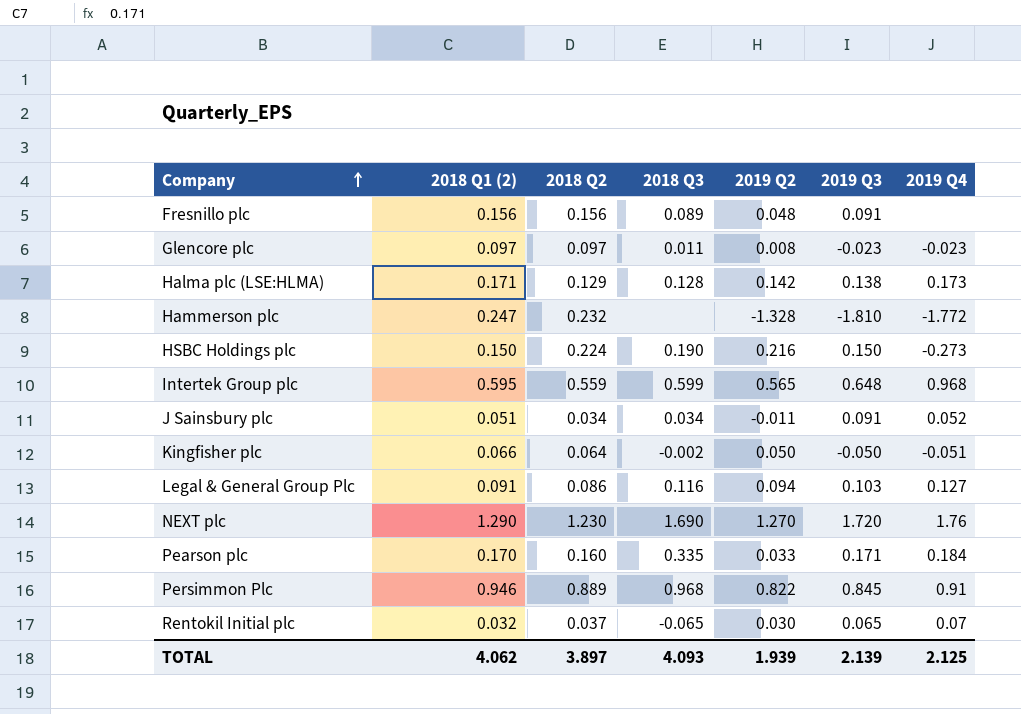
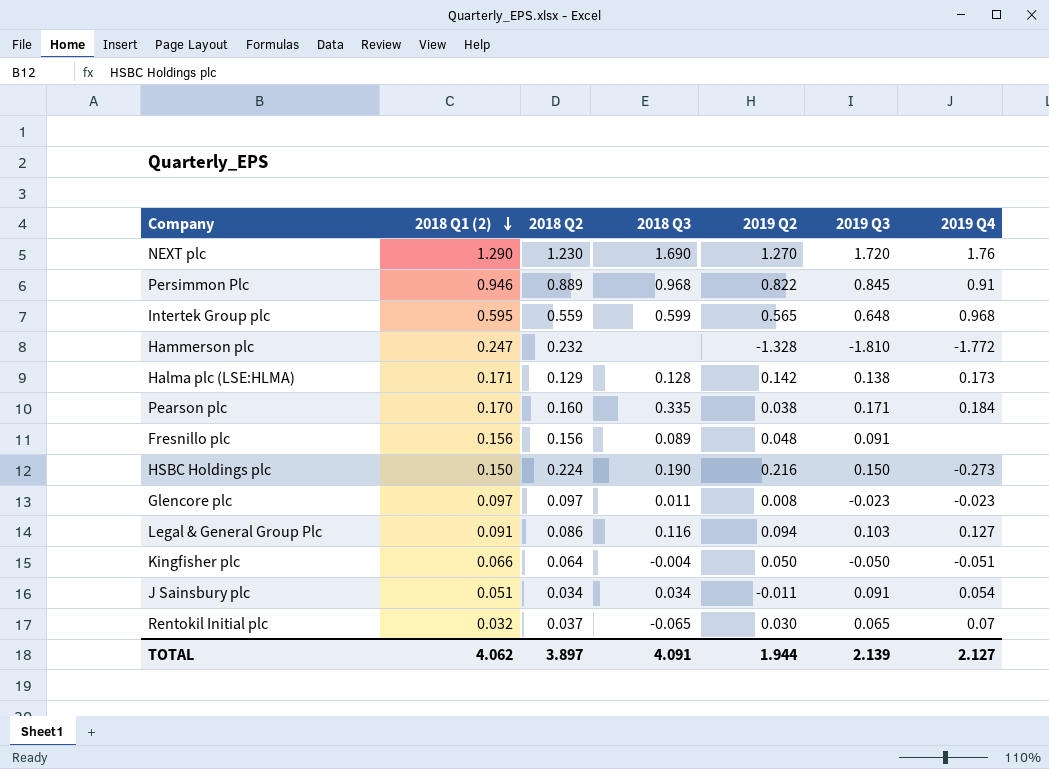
row order: Company ascending -> 2018 Q1 (2) descending
Pearson plc | 2019 Q2: 0.033 -> 0.038
Kingfisher plc | 2018 Q3: -0.002 -> -0.004
J Sainsbury plc | 2019 Q4: 0.052 -> 0.054
TOTAL | 2018 Q3: 4.093 -> 4.091
TOTAL | 2019 Q2: 1.939 -> 1.944
TOTAL | 2019 Q4: 2.125 -> 2.127

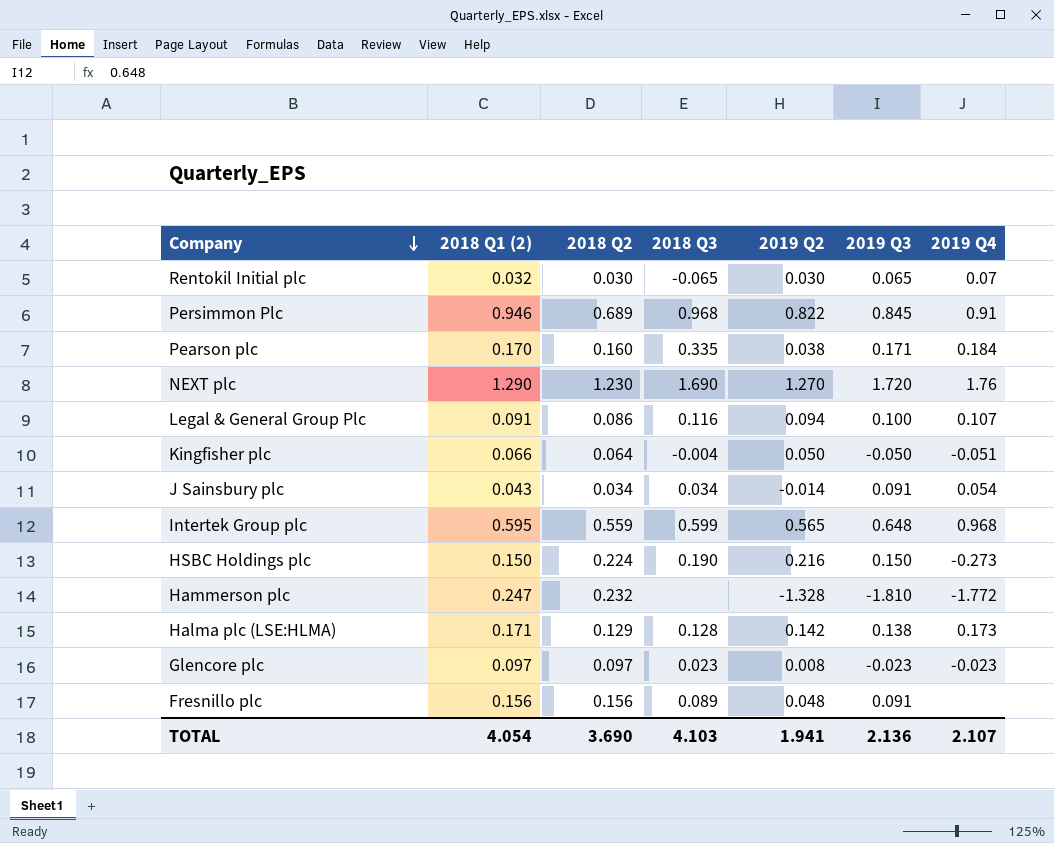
row order: 2018 Q1 (2) descending -> Company descending
Rentokil Initial plc | 2018 Q2: 0.037 -> 0.030
Persimmon Plc | 2018 Q2: 0.889 -> 0.689
Legal & General Group Plc | 2019 Q3: 0.103 -> 0.100
Legal & General Group Plc | 2019 Q4: 0.127 -> 0.107
J Sainsbury plc | 2018 Q1 (2): 0.051 -> 0.043
J Sainsbury plc | 2019 Q2: -0.011 -> -0.014
Glencore plc | 2018 Q3: 0.011 -> 0.023
TOTAL | 2018 Q1 (2): 4.062 -> 4.054
TOTAL | 2018 Q2: 3.897 -> 3.690
TOTAL | 2018 Q3: 4.091 -> 4.103
TOTAL | 2019 Q2: 1.944 -> 1.941
TOTAL | 2019 Q3: 2.139 -> 2.136
TOTAL | 2019 Q4: 2.127 -> 2.107

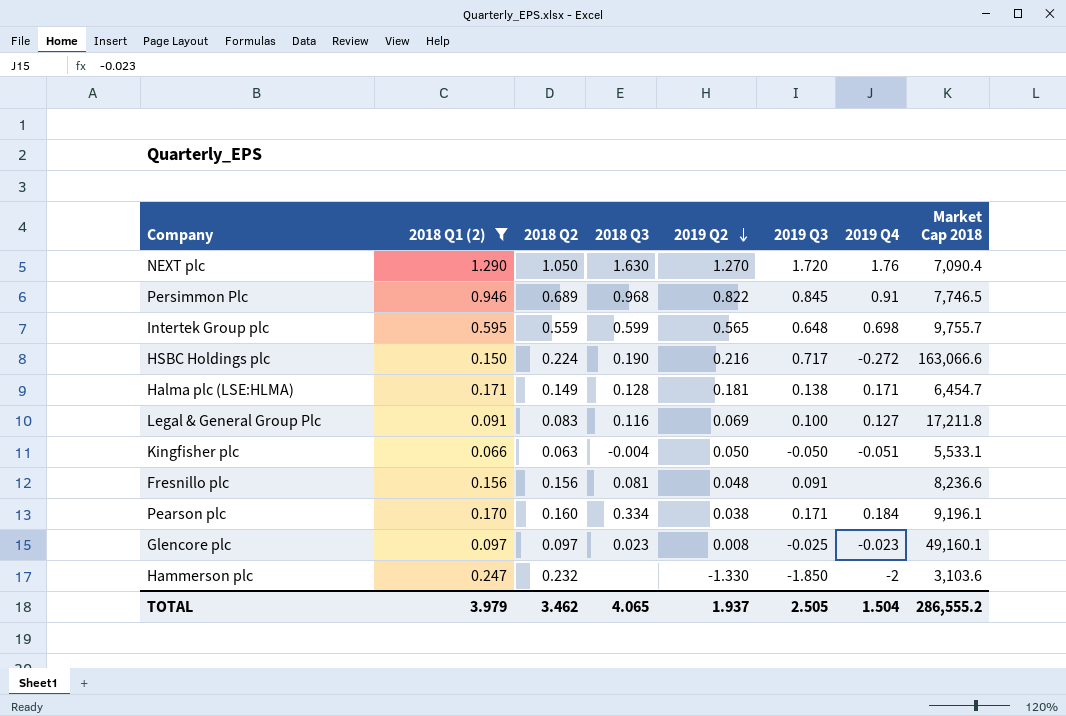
filter: none -> 2018 Q1 (2) >= 0.066
row order: Company descending -> 2019 Q2 descending
column Market Cap 2018 | position: none -> 8
NEXT plc | 2018 Q2: 1.230 -> 1.050
NEXT plc | 2018 Q3: 1.690 -> 1.630
Intertek Group plc | 2019 Q4: 0.968 -> 0.698
HSBC Holdings plc | 2019 Q3: 0.150 -> 0.717
HSBC Holdings plc | 2019 Q4: -0.273 -> -0.272
Halma plc (LSE:HLMA) | 2018 Q2: 0.129 -> 0.149
Halma plc (LSE:HLMA) | 2019 Q2: 0.142 -> 0.181
Halma plc (LSE:HLMA) | 2019 Q4: 0.173 -> 0.171
Legal & General Group Plc | 2018 Q2: 0.086 -> 0.083
Legal & General Group Plc | 2019 Q2: 0.094 -> 0.069
Legal & General Group Plc | 2019 Q4: 0.107 -> 0.127
Kingfisher plc | 2018 Q2: 0.064 -> 0.063
Fresnillo plc | 2018 Q3: 0.089 -> 0.081
Pearson plc | 2018 Q3: 0.335 -> 0.334
Glencore plc | 2019 Q3: -0.023 -> -0.025
Hammerson plc | 2019 Q2: -1.328 -> -1.330
Hammerson plc | 2019 Q3: -1.810 -> -1.850
Hammerson plc | 2019 Q4: -1.772 -> -2
TOTAL | 2018 Q1 (2): 4.054 -> 3.979
TOTAL | 2018 Q2: 3.690 -> 3.462
TOTAL | 2018 Q3: 4.103 -> 4.065
TOTAL | 2019 Q2: 1.941 -> 1.937
TOTAL | 2019 Q3: 2.136 -> 2.505
TOTAL | 2019 Q4: 2.107 -> 1.504

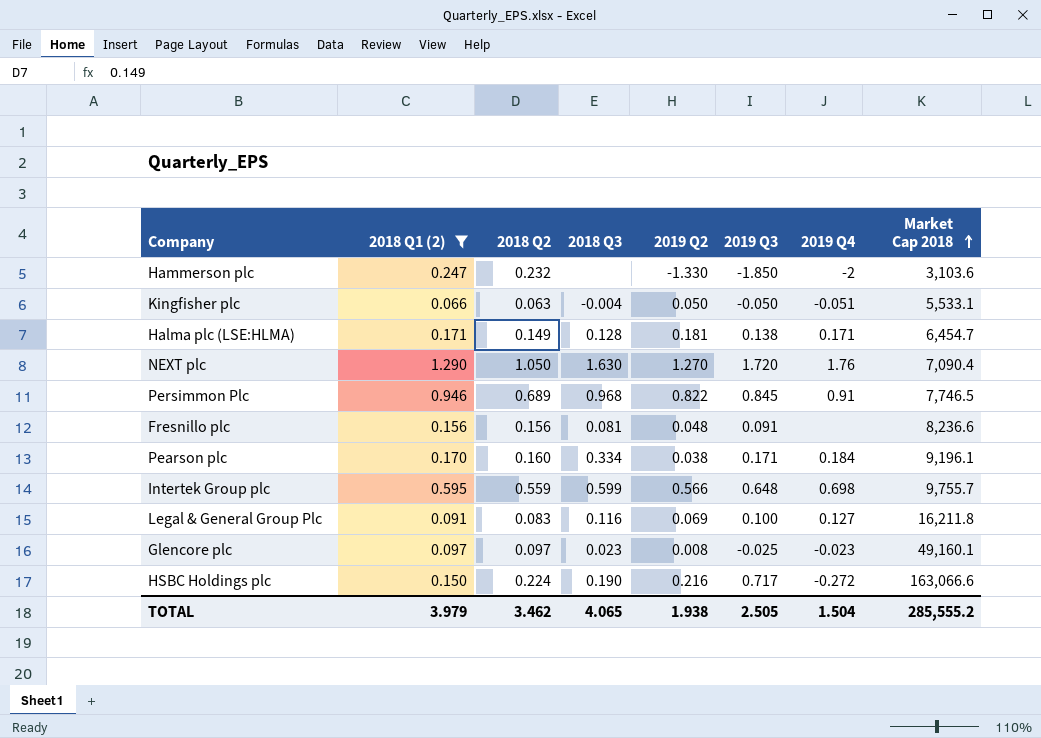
row order: 2019 Q2 descending -> Market Cap 2018 ascending
Intertek Group plc | 2019 Q2: 0.565 -> 0.566
Legal & General Group Plc | Market Cap 2018: 17,211.8 -> 16,211.8
TOTAL | 2019 Q2: 1.937 -> 1.938
TOTAL | Market Cap 2018: 286,555.2 -> 285,555.2

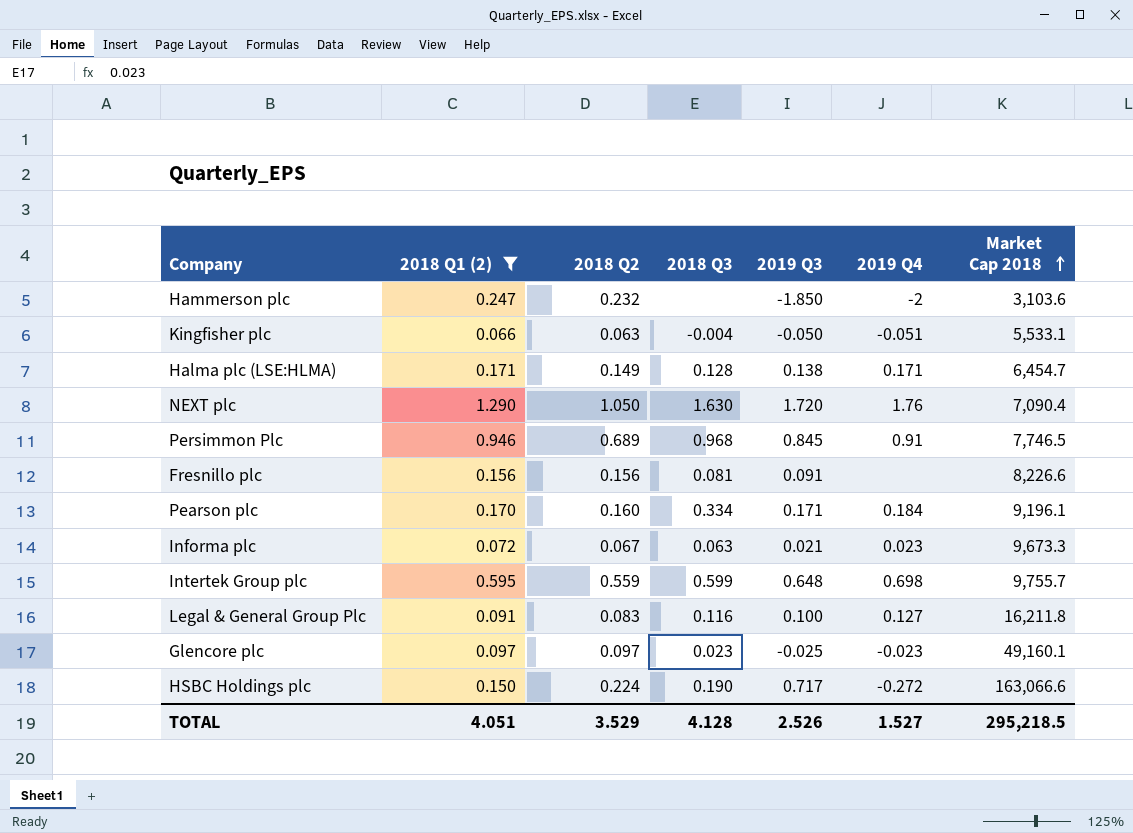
column 2019 Q2 | position: 5 -> none
Fresnillo plc | Market Cap 2018: 8,236.6 -> 8,226.6
row Informa plc: none -> 0.072 | 0.067 | 0.063 | 0.021 | 0.023 | 9,673.3
TOTAL | 2018 Q1 (2): 3.979 -> 4.051
TOTAL | 2018 Q2: 3.462 -> 3.529
TOTAL | 2018 Q3: 4.065 -> 4.128
TOTAL | 2019 Q3: 2.505 -> 2.526
TOTAL | 2019 Q4: 1.504 -> 1.527
TOTAL | Market Cap 2018: 285,555.2 -> 295,218.5

